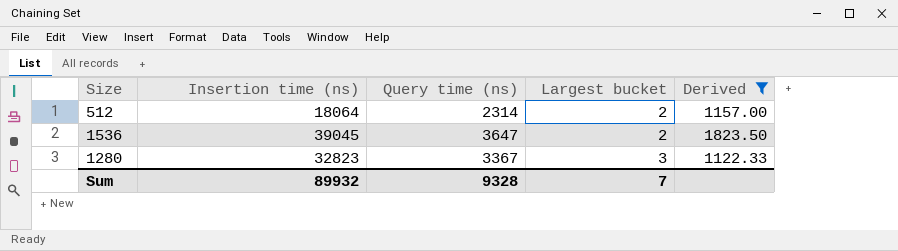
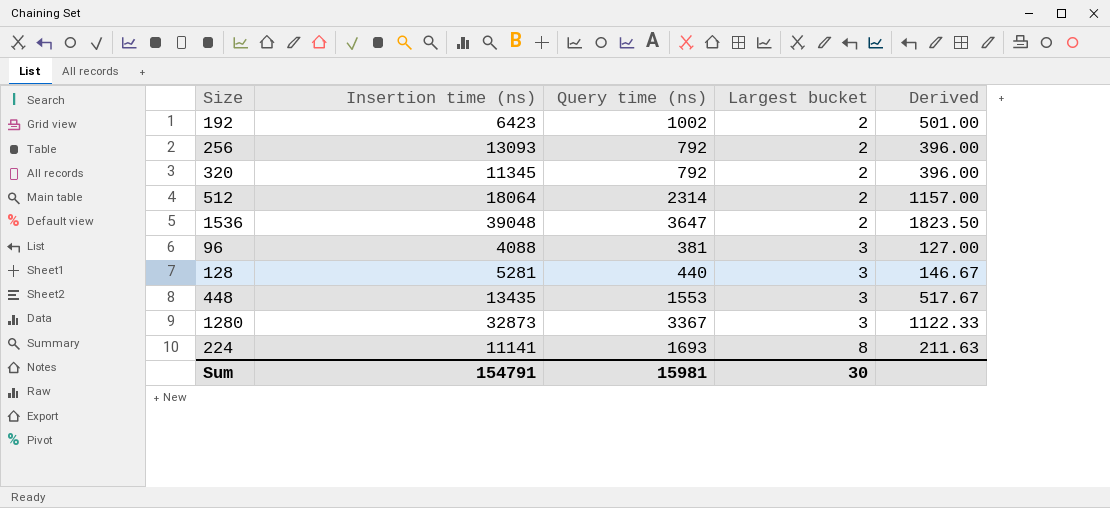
filter: Derived >= 1122.33 -> none
1536 | Insertion time (ns): 39045 -> 39048
1280 | Insertion time (ns): 32823 -> 32873
Sum | Insertion time (ns): 89932 -> 154791
Sum | Query time (ns): 9328 -> 15981
Sum | Largest bucket: 7 -> 30

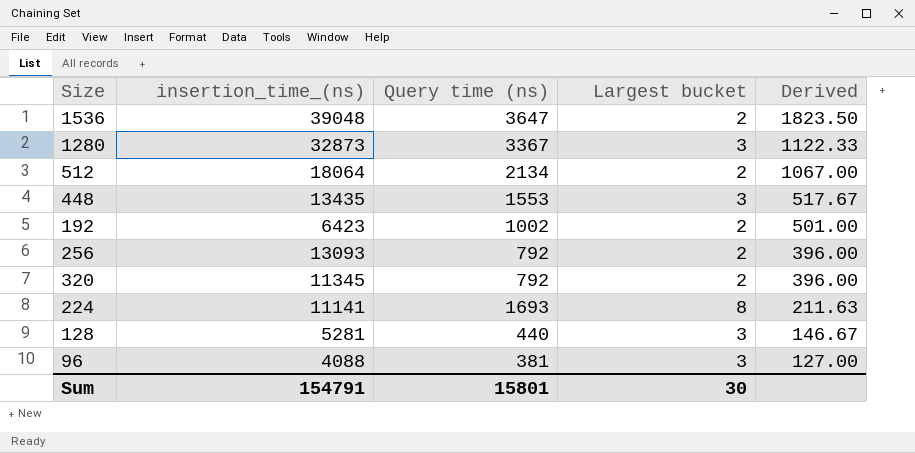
row order: Largest bucket ascending -> Derived descending
column name: Insertion time (ns) -> insertion_time_(ns)
512 | Query time (ns): 2314 -> 2134
512 | Derived: 1157.00 -> 1067.00
Sum | Query time (ns): 15981 -> 15801

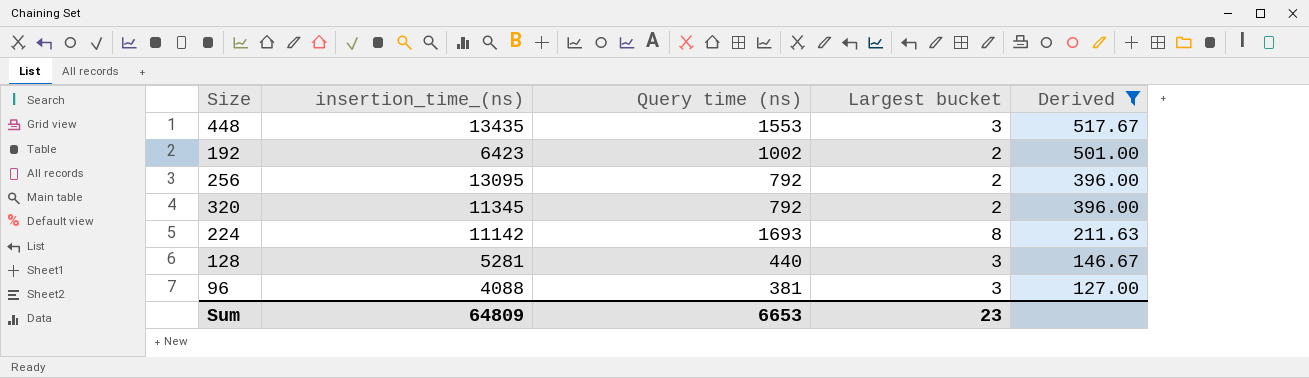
filter: none -> Derived <= 517.67
256 | insertion_time_(ns): 13093 -> 13095
224 | insertion_time_(ns): 11141 -> 11142
Sum | insertion_time_(ns): 154791 -> 64809
Sum | Query time (ns): 15801 -> 6653
Sum | Largest bucket: 30 -> 23

